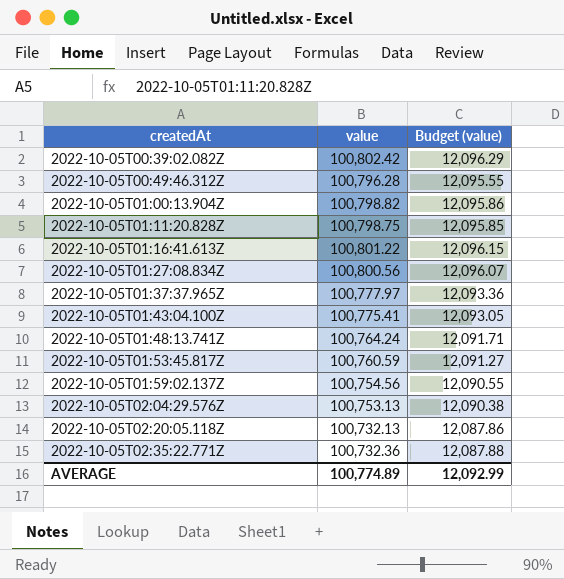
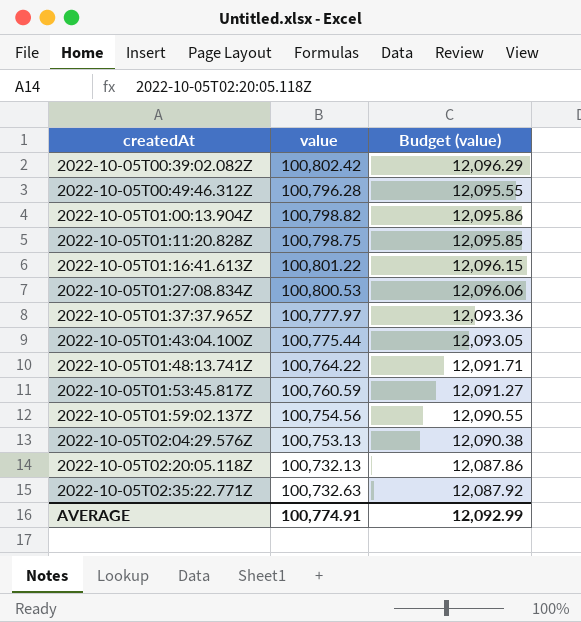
2022-10-05T01:27:08.834Z | value: 100,800.56 -> 100,800.53
2022-10-05T01:27:08.834Z | Budget (value): 12,096.07 -> 12,096.06
2022-10-05T01:43:04.100Z | value: 100,775.41 -> 100,775.44
2022-10-05T01:48:13.741Z | value: 100,764.24 -> 100,764.22
2022-10-05T02:35:22.771Z | value: 100,732.36 -> 100,732.63
2022-10-05T02:35:22.771Z | Budget (value): 12,087.88 -> 12,087.92
AVERAGE | value: 100,774.89 -> 100,774.91

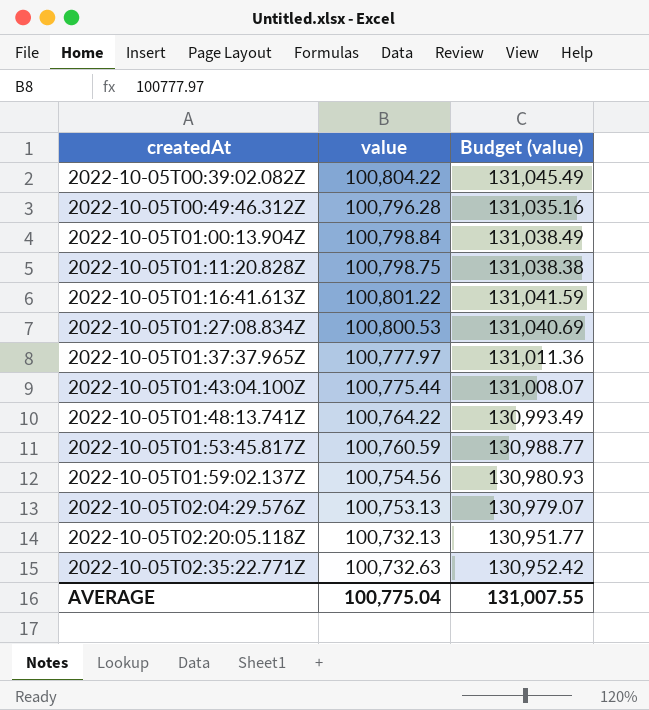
column Budget (value) | formula: [value] * 0.12 -> [value] * 1.3
2022-10-05T00:39:02.082Z | value: 100,802.42 -> 100,804.22
2022-10-05T01:00:13.904Z | value: 100,798.82 -> 100,798.84
AVERAGE | value: 100,774.91 -> 100,775.04
AVERAGE | Budget (value): 12,092.99 -> 131,007.55

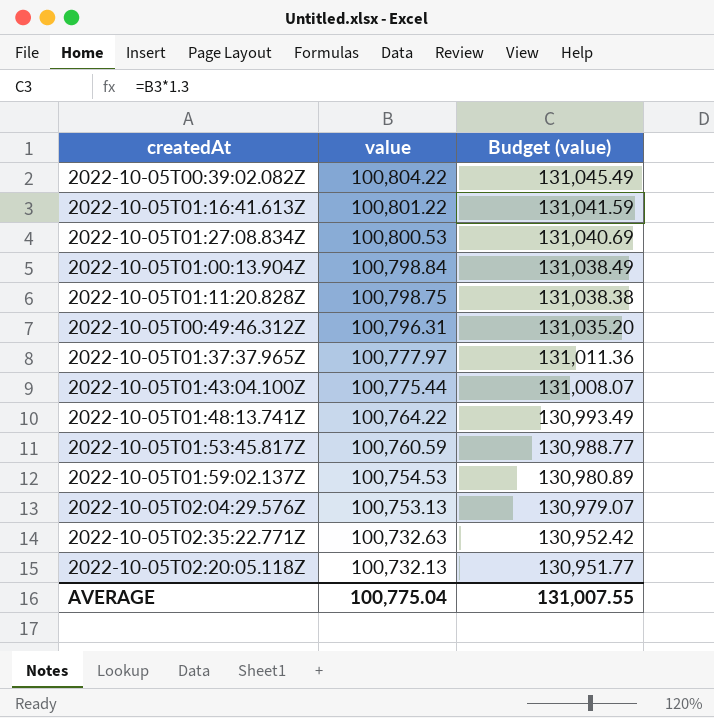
row order: createdAt ascending -> value descending
2022-10-05T00:49:46.312Z | value: 100,796.28 -> 100,796.31
2022-10-05T00:49:46.312Z | Budget (value): 131,035.16 -> 131,035.20
2022-10-05T01:59:02.137Z | value: 100,754.56 -> 100,754.53
2022-10-05T01:59:02.137Z | Budget (value): 130,980.93 -> 130,980.89

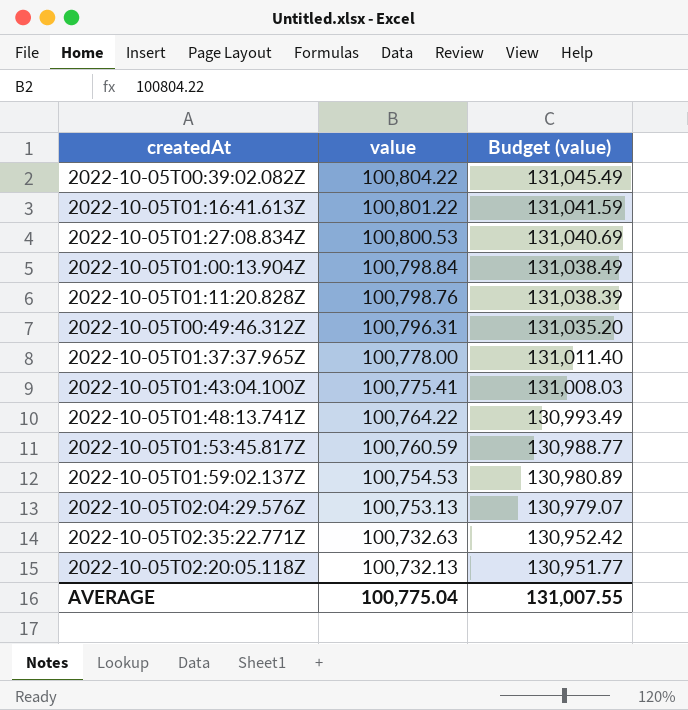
2022-10-05T01:11:20.828Z | value: 100,798.75 -> 100,798.76
2022-10-05T01:11:20.828Z | Budget (value): 131,038.38 -> 131,038.39
2022-10-05T01:37:37.965Z | value: 100,777.97 -> 100,778.00
2022-10-05T01:37:37.965Z | Budget (value): 131,011.36 -> 131,011.40
2022-10-05T01:43:04.100Z | value: 100,775.44 -> 100,775.41
2022-10-05T01:43:04.100Z | Budget (value): 131,008.07 -> 131,008.03

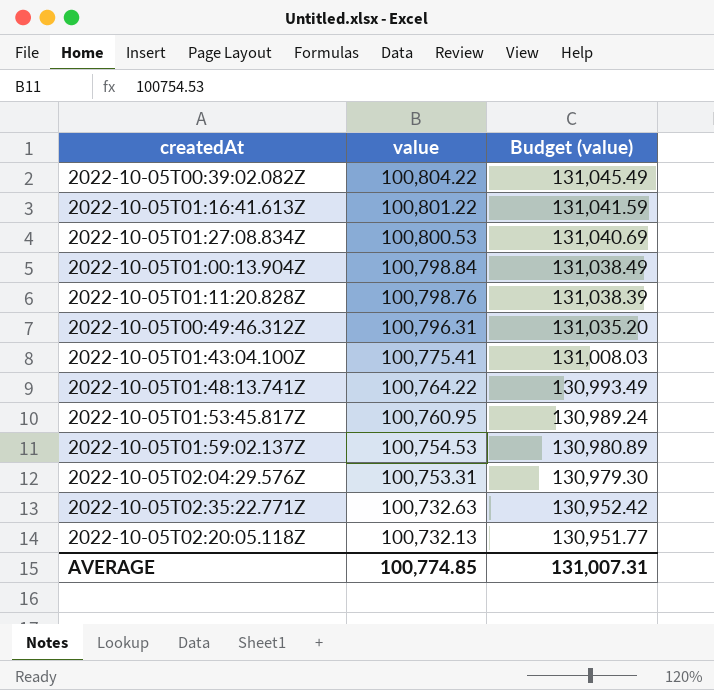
row 2022-10-05T01:37:37.965Z: 100,778.00 | 131,011.40 -> none
2022-10-05T01:53:45.817Z | value: 100,760.59 -> 100,760.95
2022-10-05T01:53:45.817Z | Budget (value): 130,988.77 -> 130,989.24
2022-10-05T02:04:29.576Z | value: 100,753.13 -> 100,753.31
2022-10-05T02:04:29.576Z | Budget (value): 130,979.07 -> 130,979.30
AVERAGE | value: 100,775.04 -> 100,774.85
AVERAGE | Budget (value): 131,007.55 -> 131,007.31

